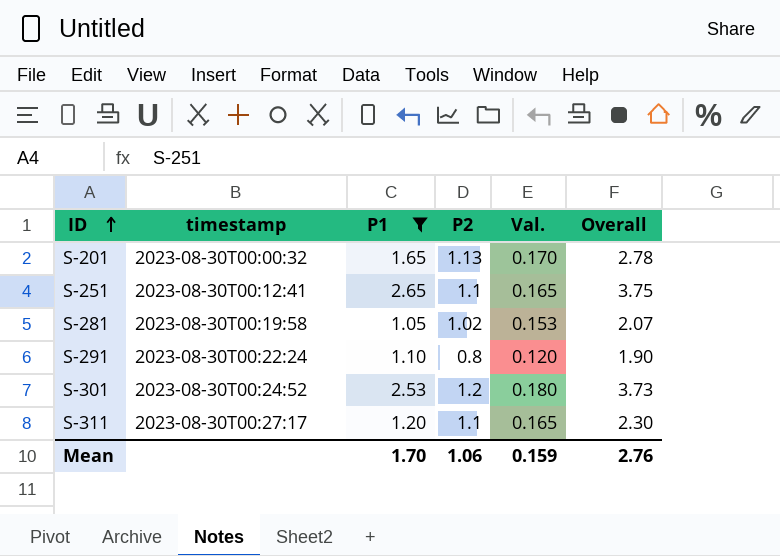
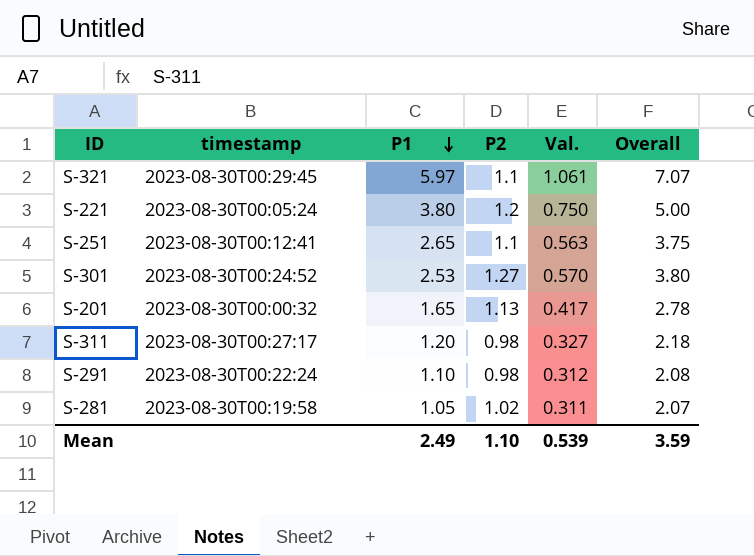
filter: P1 <= 2.65 -> none
row order: ID ascending -> P1 descending
column Val. | formula: [P2] * 0.15 -> [Overall] * 0.15
S-301 | P2: 1.2 -> 1.27
S-301 | Overall: 3.73 -> 3.80
S-311 | P2: 1.1 -> 0.98
S-311 | Overall: 2.30 -> 2.18
S-291 | P2: 0.8 -> 0.98
S-291 | Overall: 1.90 -> 2.08
Mean | P1: 1.70 -> 2.49
Mean | P2: 1.06 -> 1.10
Mean | Val.: 0.159 -> 0.539
Mean | Overall: 2.76 -> 3.59

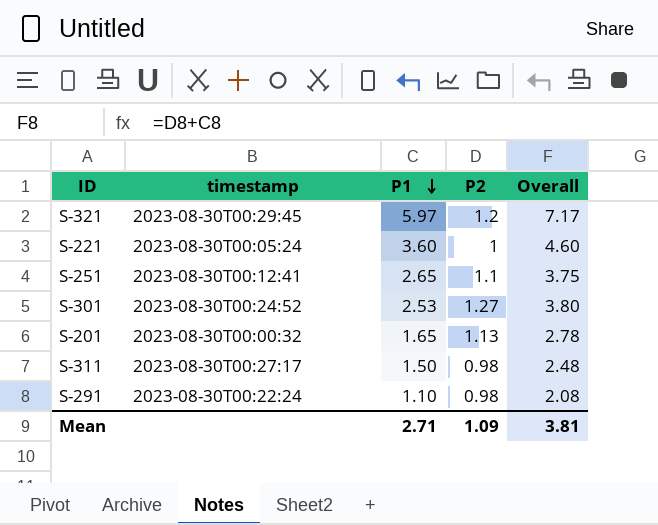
column Val. | formula: [Overall] * 0.15 -> none
row S-281: 2023-08-30T00:19:58 | 1.05 | 1.02 | 0.311 | 2.07 -> none
S-321 | P2: 1.1 -> 1.2
S-321 | Overall: 7.07 -> 7.17
S-221 | P1: 3.80 -> 3.60
S-221 | P2: 1.2 -> 1
S-221 | Overall: 5.00 -> 4.60
S-311 | P1: 1.20 -> 1.50
S-311 | Overall: 2.18 -> 2.48
Mean | P1: 2.49 -> 2.71
Mean | P2: 1.10 -> 1.09
Mean | Overall: 3.59 -> 3.81

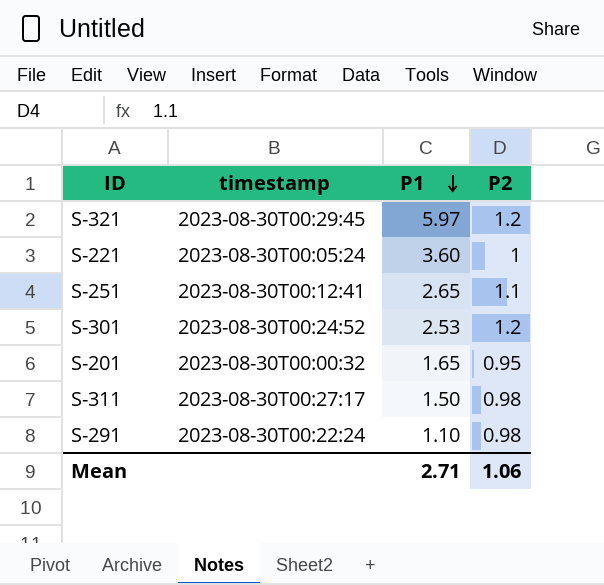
column Overall | formula: [P1] + [P2] -> none
S-301 | P2: 1.27 -> 1.2
S-201 | P2: 1.13 -> 0.95
Mean | P2: 1.09 -> 1.06

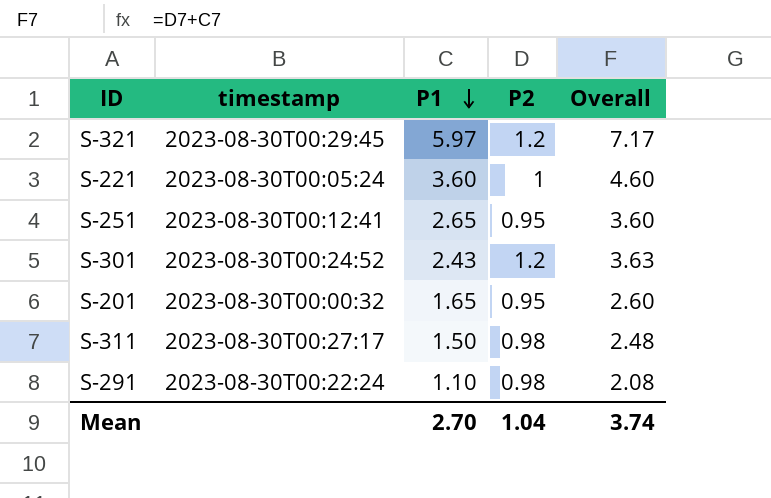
column Overall | formula: none -> [P1] + [P2]
S-251 | P2: 1.1 -> 0.95
S-301 | P1: 2.53 -> 2.43
Mean | P1: 2.71 -> 2.70
Mean | P2: 1.06 -> 1.04

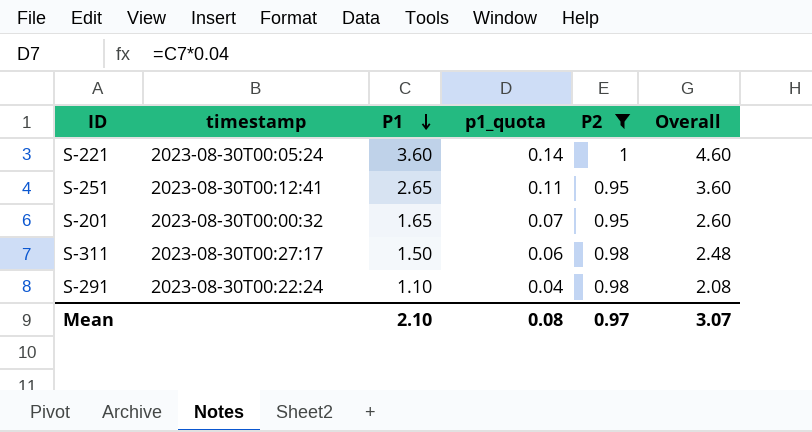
filter: none -> P2 != 1.2
column p1_quota | formula: none -> [P1] * 0.04
Mean | P1: 2.70 -> 2.10
Mean | P2: 1.04 -> 0.97
Mean | Overall: 3.74 -> 3.07

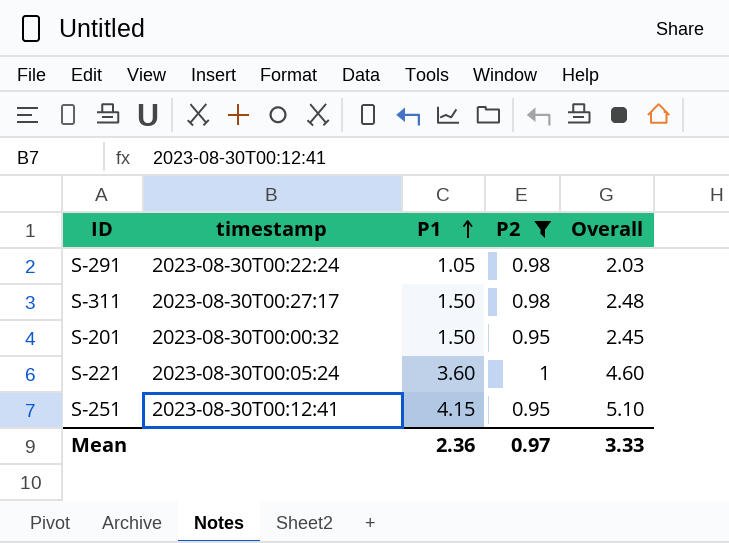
row order: P1 descending -> P1 ascending
column p1_quota | formula: [P1] * 0.04 -> none
S-291 | P1: 1.10 -> 1.05
S-291 | Overall: 2.08 -> 2.03
S-201 | P1: 1.65 -> 1.50
S-201 | Overall: 2.60 -> 2.45
S-251 | P1: 2.65 -> 4.15
S-251 | Overall: 3.60 -> 5.10
Mean | P1: 2.10 -> 2.36
Mean | Overall: 3.07 -> 3.33

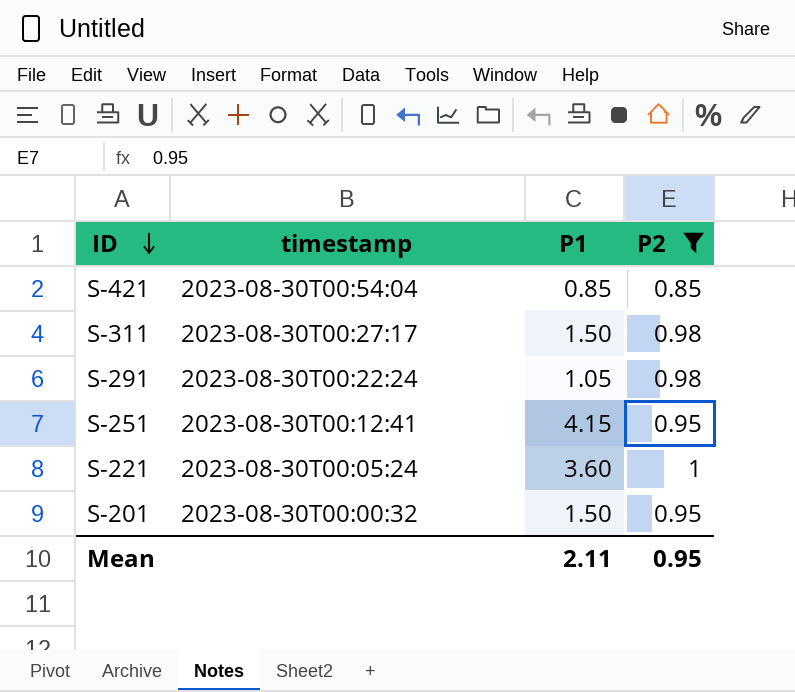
row order: P1 ascending -> ID descending
column Overall | formula: [P1] + [P2] -> none
row S-421: none -> 2023-08-30T00:54:04 | 0.85 | 0.85
Mean | P1: 2.36 -> 2.11
Mean | P2: 0.97 -> 0.95

